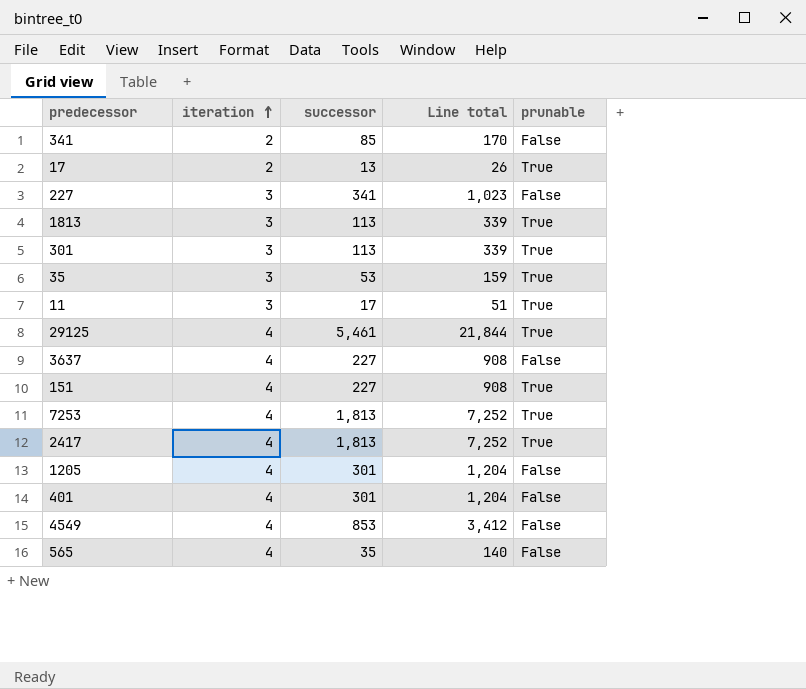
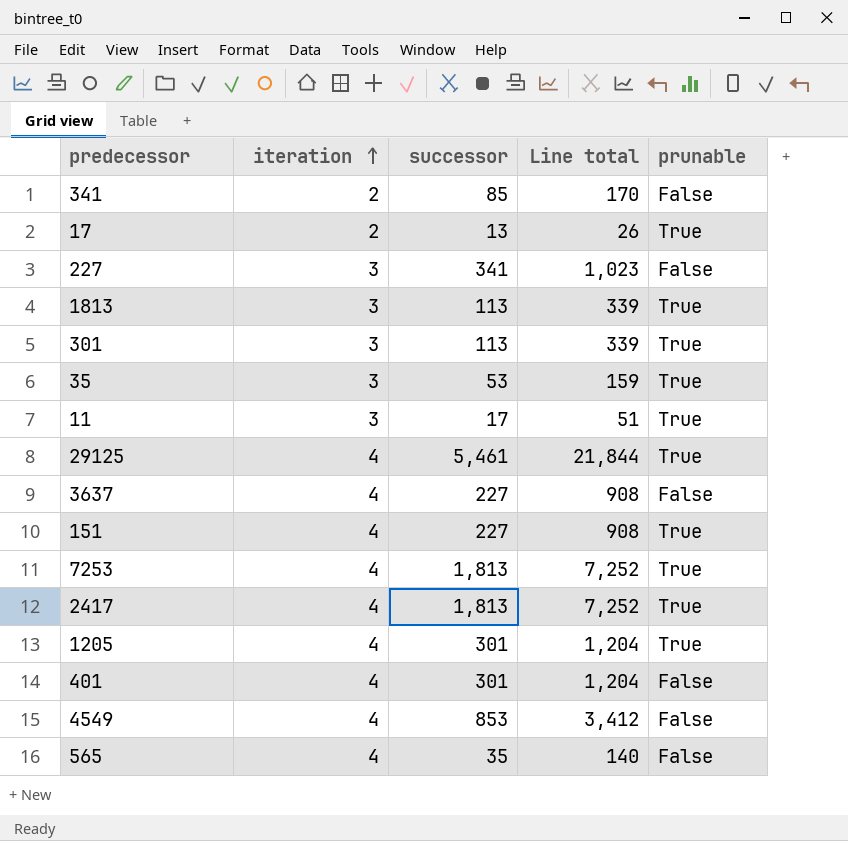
1205 | prunable: False -> True

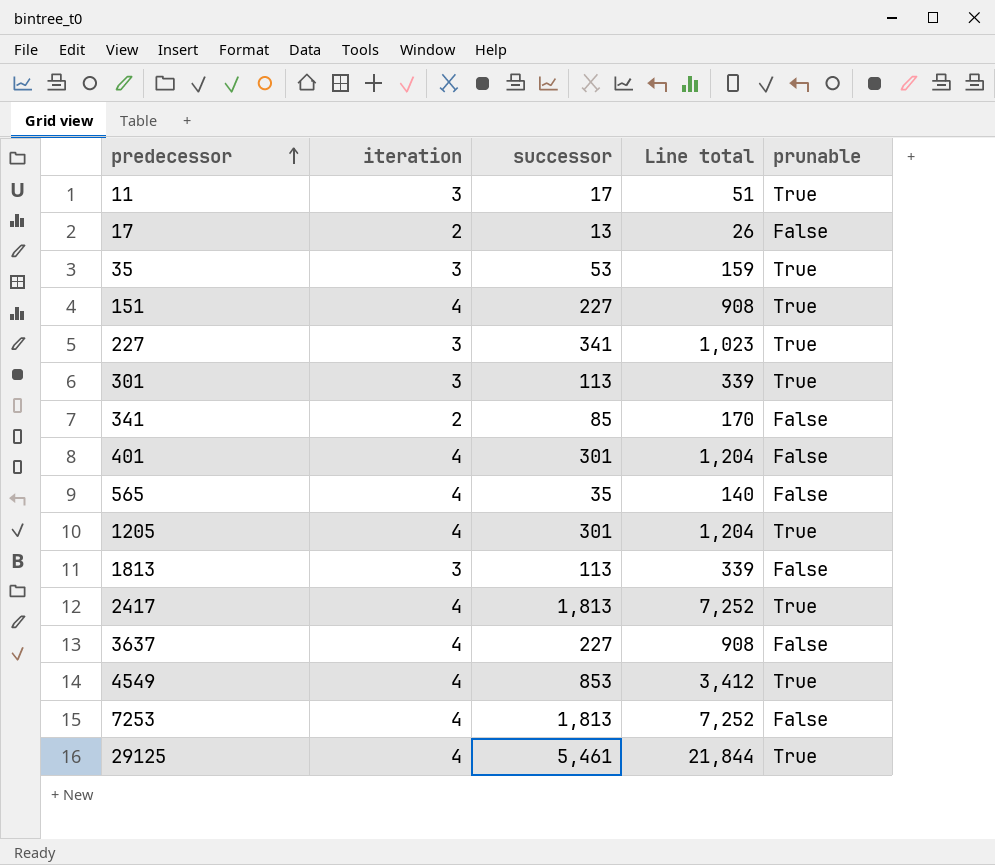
row order: iteration ascending -> predecessor ascending
17 | prunable: True -> False
227 | prunable: False -> True
1813 | prunable: True -> False
4549 | prunable: False -> True
7253 | prunable: True -> False

